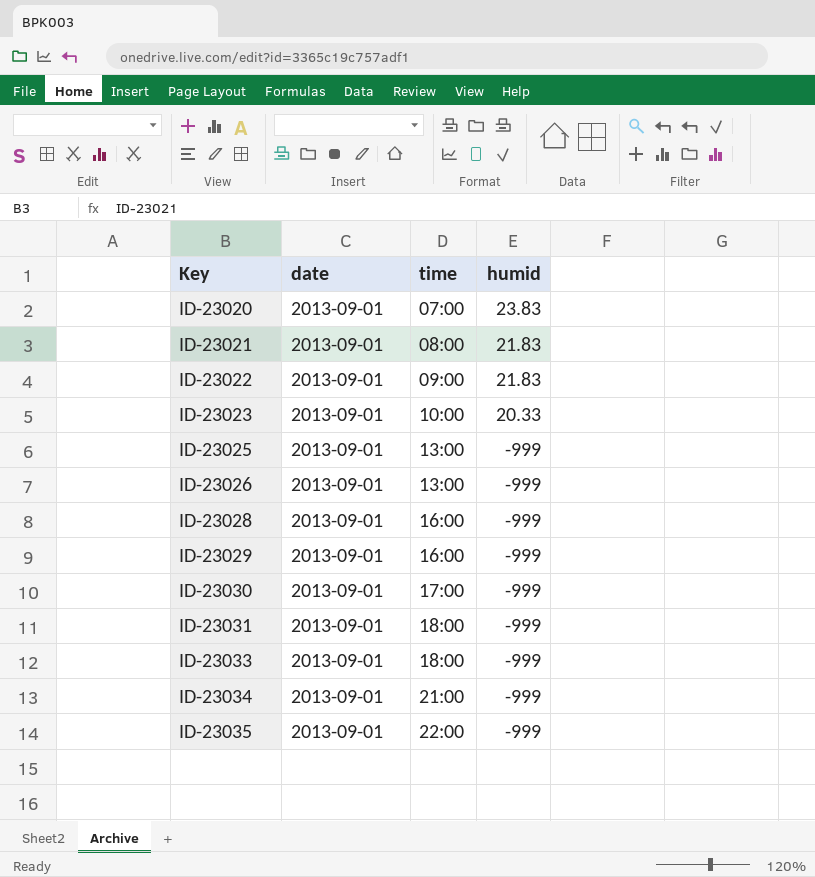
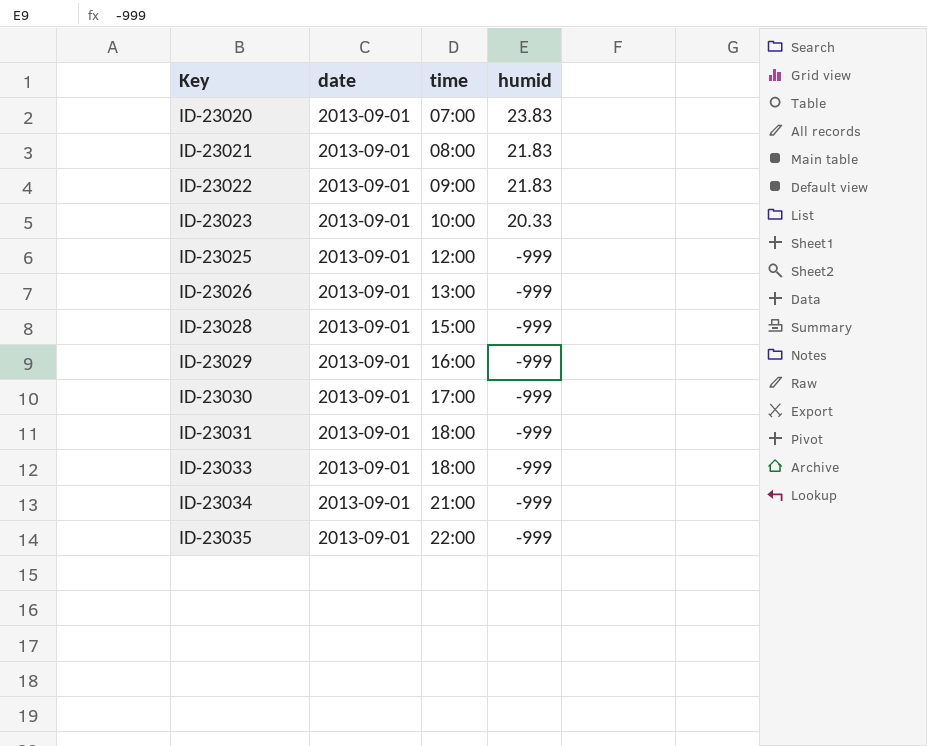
ID-23025 | time: 13:00 -> 12:00
ID-23028 | time: 16:00 -> 15:00

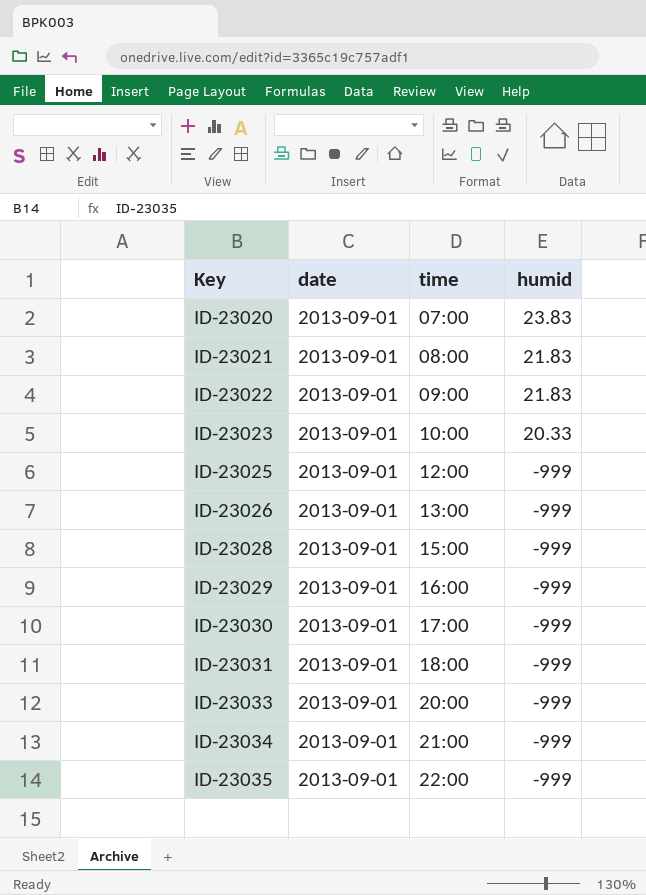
ID-23033 | time: 18:00 -> 20:00

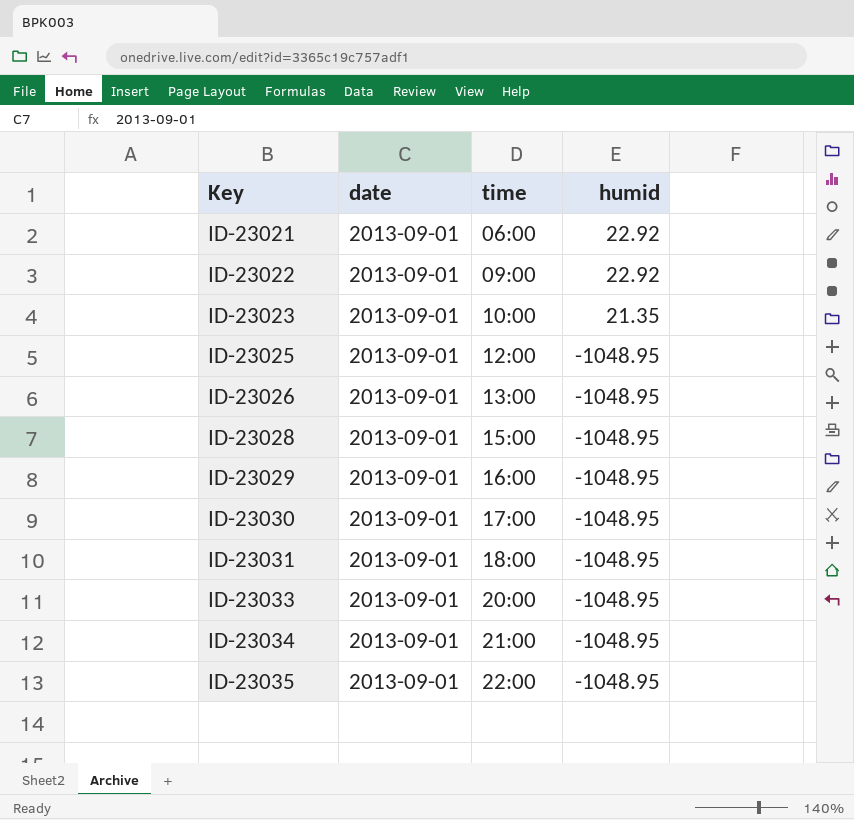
row ID-23020: 2013-09-01 | 07:00 | 23.83 -> none
ID-23021 | time: 08:00 -> 06:00
ID-23021 | humid: 21.83 -> 22.92
ID-23022 | humid: 21.83 -> 22.92
ID-23023 | humid: 20.33 -> 21.35
ID-23025 | humid: -999 -> -1048.95
ID-23026 | humid: -999 -> -1048.95
ID-23028 | humid: -999 -> -1048.95
ID-23029 | humid: -999 -> -1048.95
ID-23030 | humid: -999 -> -1048.95
ID-23031 | humid: -999 -> -1048.95
ID-23033 | humid: -999 -> -1048.95
ID-23034 | humid: -999 -> -1048.95
ID-23035 | humid: -999 -> -1048.95

